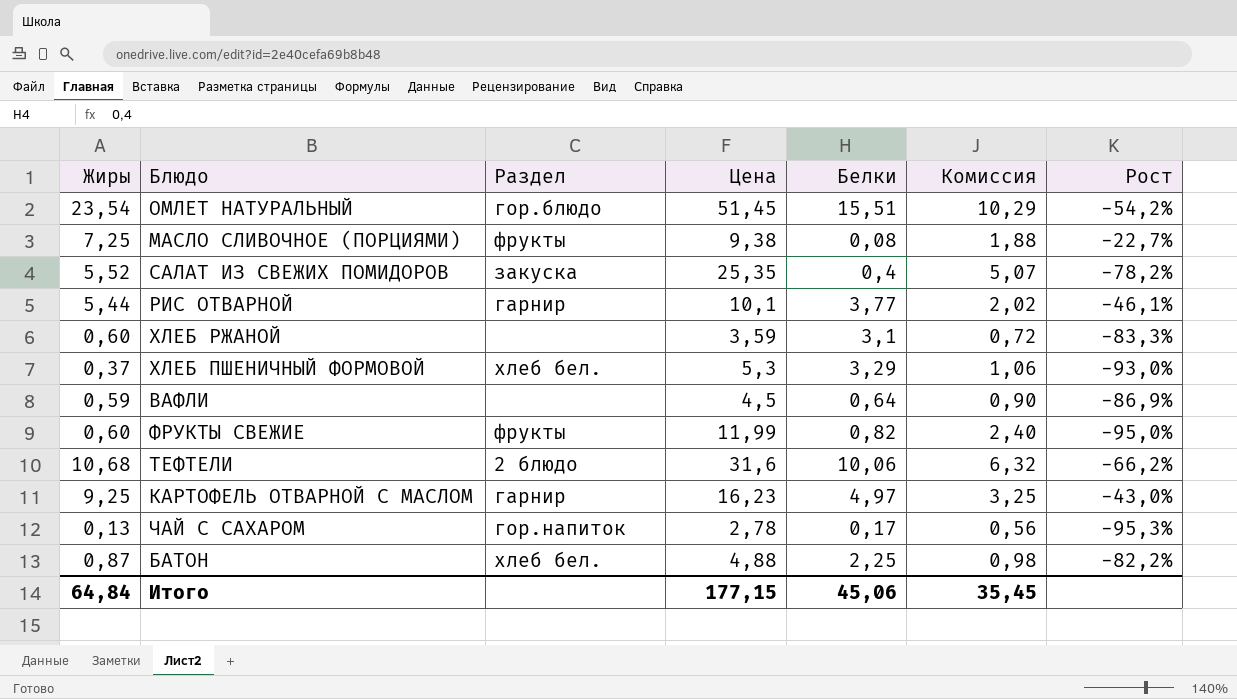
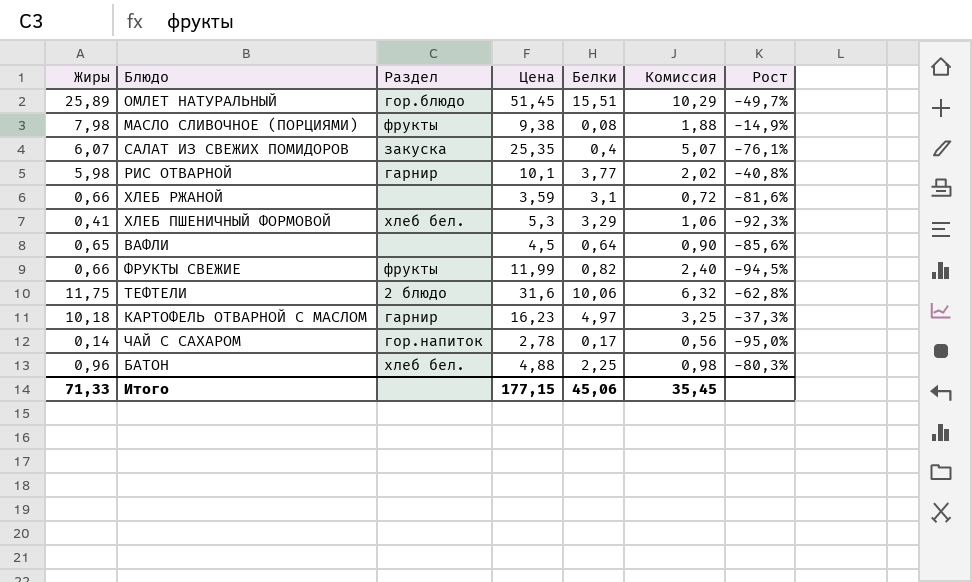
ОМЛЕТ НАТУРАЛЬНЫЙ | Жиры: 23,54 -> 25,89
ОМЛЕТ НАТУРАЛЬНЫЙ | Рост: -54,2% -> -49,7%
МАСЛО СЛИВОЧНОЕ (ПОРЦИЯМИ) | Жиры: 7,25 -> 7,98
МАСЛО СЛИВОЧНОЕ (ПОРЦИЯМИ) | Рост: -22,7% -> -14,9%
САЛАТ ИЗ СВЕЖИХ ПОМИДОРОВ | Жиры: 5,52 -> 6,07
САЛАТ ИЗ СВЕЖИХ ПОМИДОРОВ | Рост: -78,2% -> -76,1%
РИС ОТВАРНОЙ | Жиры: 5,44 -> 5,98
РИС ОТВАРНОЙ | Рост: -46,1% -> -40,8%
ХЛЕБ РЖАНОЙ | Жиры: 0,60 -> 0,66
ХЛЕБ РЖАНОЙ | Рост: -83,3% -> -81,6%
ХЛЕБ ПШЕНИЧНЫЙ ФОРМОВОЙ | Жиры: 0,37 -> 0,41
ХЛЕБ ПШЕНИЧНЫЙ ФОРМОВОЙ | Рост: -93,0% -> -92,3%
ВАФЛИ | Жиры: 0,59 -> 0,65
ВАФЛИ | Рост: -86,9% -> -85,6%
ФРУКТЫ СВЕЖИЕ | Жиры: 0,60 -> 0,66
ФРУКТЫ СВЕЖИЕ | Рост: -95,0% -> -94,5%
ТЕФТЕЛИ | Жиры: 10,68 -> 11,75
ТЕФТЕЛИ | Рост: -66,2% -> -62,8%
КАРТОФЕЛЬ ОТВАРНОЙ С МАСЛОМ | Жиры: 9,25 -> 10,18
КАРТОФЕЛЬ ОТВАРНОЙ С МАСЛОМ | Рост: -43,0% -> -37,3%
ЧАЙ С САХАРОМ | Жиры: 0,13 -> 0,14
ЧАЙ С САХАРОМ | Рост: -95,3% -> -95,0%
БАТОН | Жиры: 0,87 -> 0,96
БАТОН | Рост: -82,2% -> -80,3%
Итого | Жиры: 64,84 -> 71,33

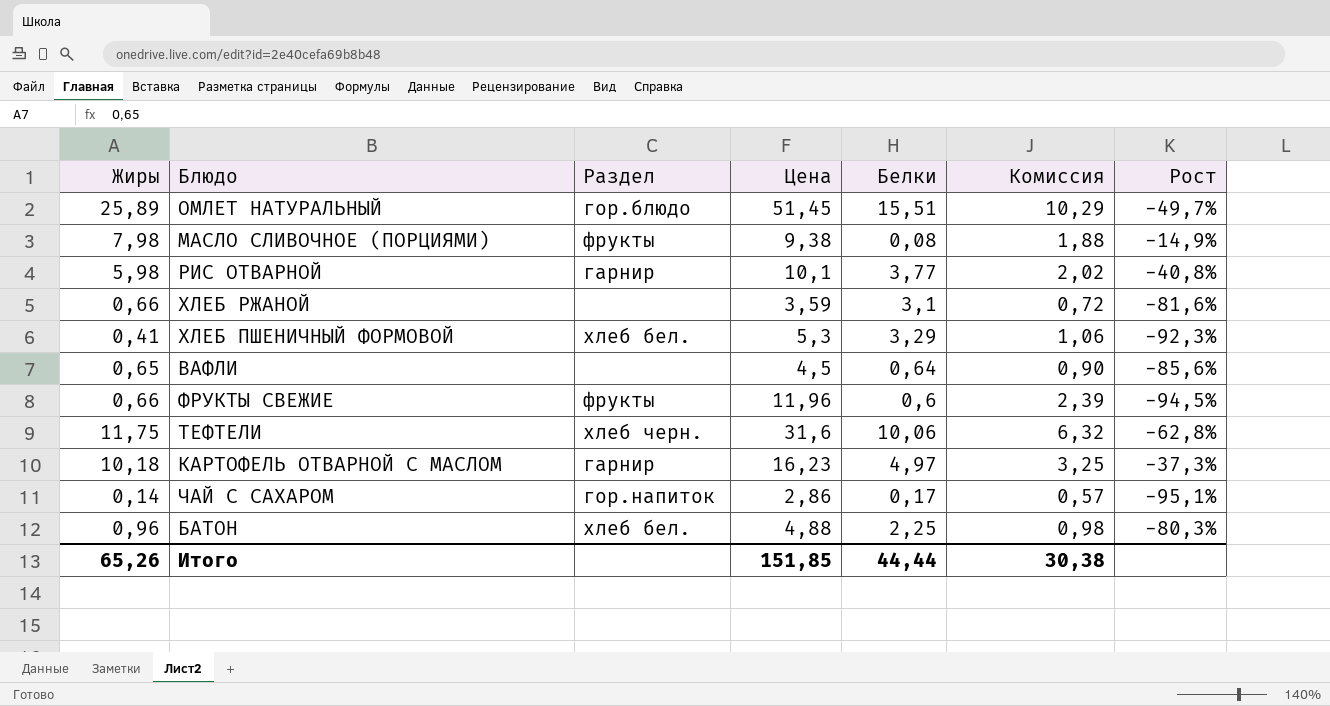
row САЛАТ ИЗ СВЕЖИХ ПОМИДОРОВ: 6,07 | закуска | 25,35 | 0,4 | 5,07 | -76,1% -> none
ФРУКТЫ СВЕЖИЕ | Цена: 11,99 -> 11,96
ФРУКТЫ СВЕЖИЕ | Белки: 0,82 -> 0,6
ФРУКТЫ СВЕЖИЕ | Комиссия: 2,40 -> 2,39
ТЕФТЕЛИ | Раздел: 2 блюдо -> хлеб черн.
ЧАЙ С САХАРОМ | Цена: 2,78 -> 2,86
ЧАЙ С САХАРОМ | Комиссия: 0,56 -> 0,57
ЧАЙ С САХАРОМ | Рост: -95,0% -> -95,1%
Итого | Жиры: 71,33 -> 65,26
Итого | Цена: 177,15 -> 151,85
Итого | Белки: 45,06 -> 44,44
Итого | Комиссия: 35,45 -> 30,38

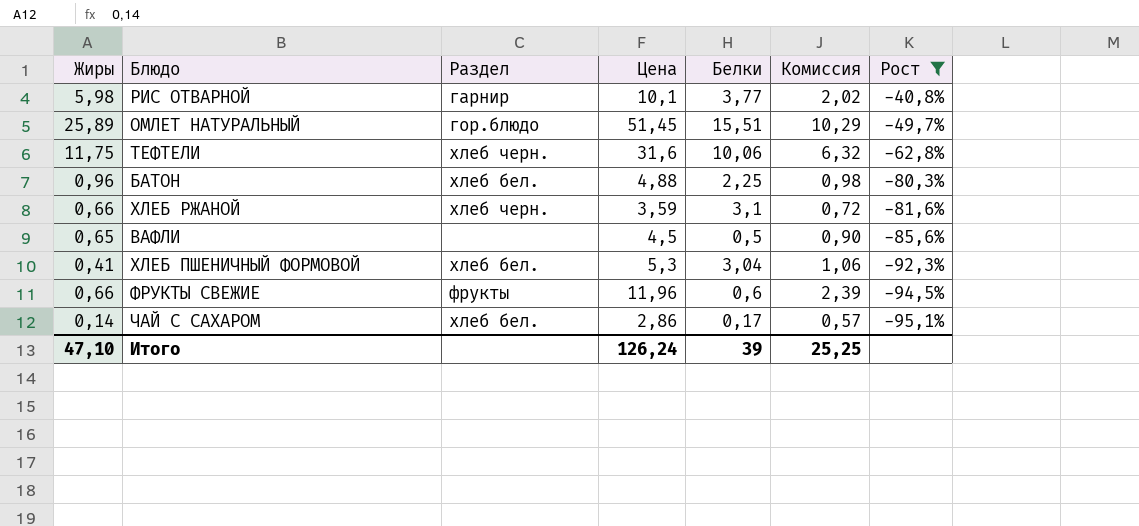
filter: none -> Рост <= -40,8%
row order: none -> Рост descending
ХЛЕБ РЖАНОЙ | Раздел: none -> хлеб черн.
ВАФЛИ | Белки: 0,64 -> 0,5
ХЛЕБ ПШЕНИЧНЫЙ ФОРМОВОЙ | Белки: 3,29 -> 3,04
ЧАЙ С САХАРОМ | Раздел: гор.напиток -> хлеб бел.
Итого | Жиры: 65,26 -> 47,10
Итого | Цена: 151,85 -> 126,24
Итого | Белки: 44,44 -> 39
Итого | Комиссия: 30,38 -> 25,25

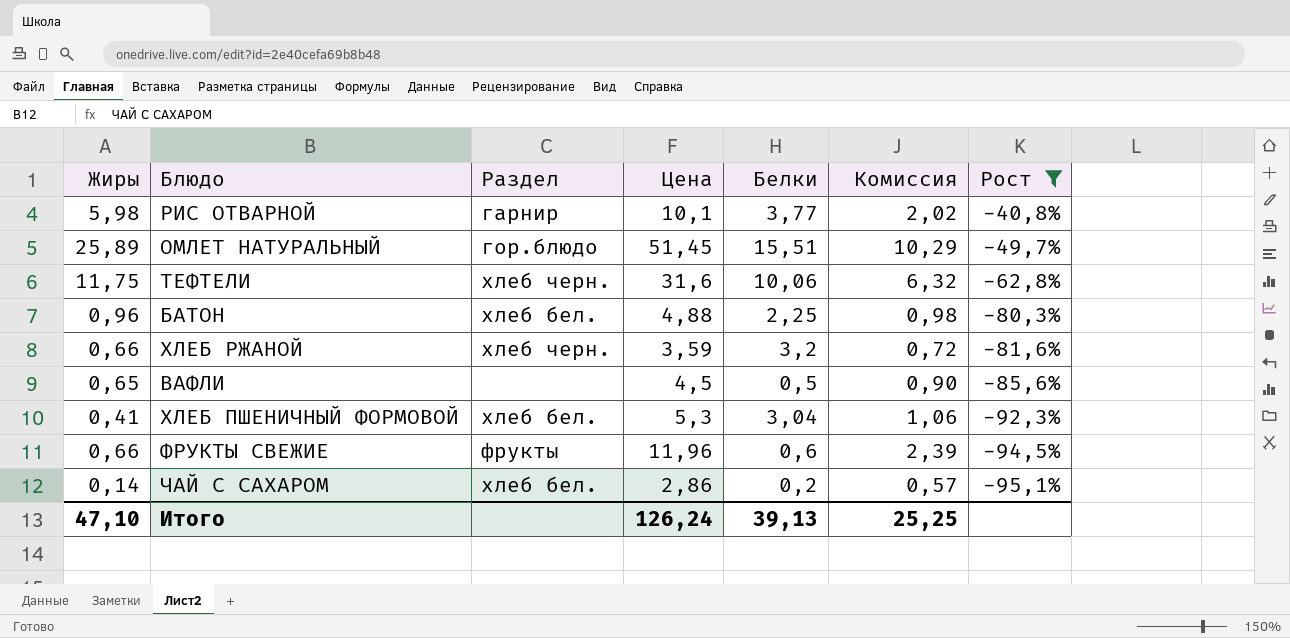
ХЛЕБ РЖАНОЙ | Белки: 3,1 -> 3,2
ЧАЙ С САХАРОМ | Белки: 0,17 -> 0,2
Итого | Белки: 39 -> 39,13

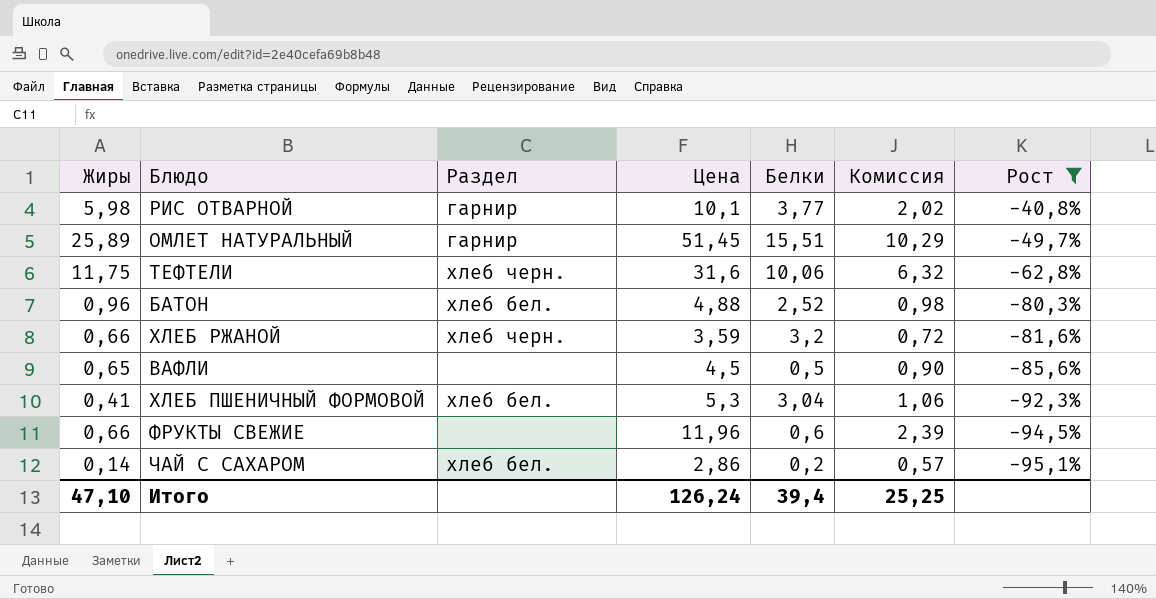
ОМЛЕТ НАТУРАЛЬНЫЙ | Раздел: гор.блюдо -> гарнир
БАТОН | Белки: 2,25 -> 2,52
ФРУКТЫ СВЕЖИЕ | Раздел: фрукты -> none
Итого | Белки: 39,13 -> 39,4

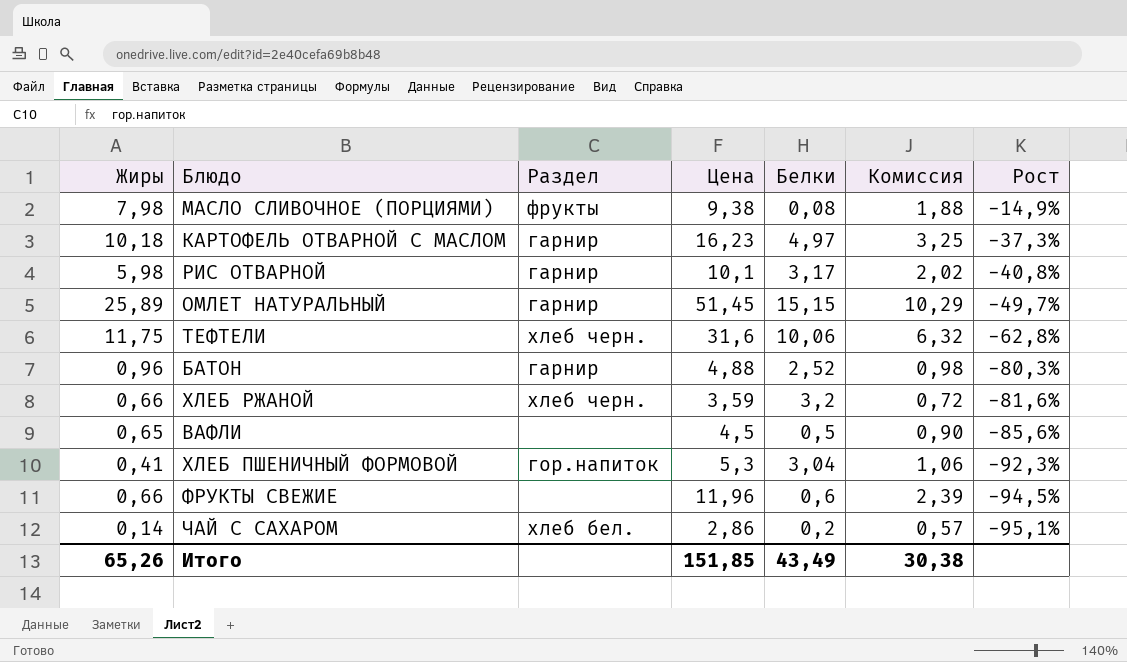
filter: Рост <= -40,8% -> none
РИС ОТВАРНОЙ | Белки: 3,77 -> 3,17
ОМЛЕТ НАТУРАЛЬНЫЙ | Белки: 15,51 -> 15,15
БАТОН | Раздел: хлеб бел. -> гарнир
ХЛЕБ ПШЕНИЧНЫЙ ФОРМОВОЙ | Раздел: хлеб бел. -> гор.напиток
Итого | Жиры: 47,10 -> 65,26
Итого | Цена: 126,24 -> 151,85
Итого | Белки: 39,4 -> 43,49
Итого | Комиссия: 25,25 -> 30,38

